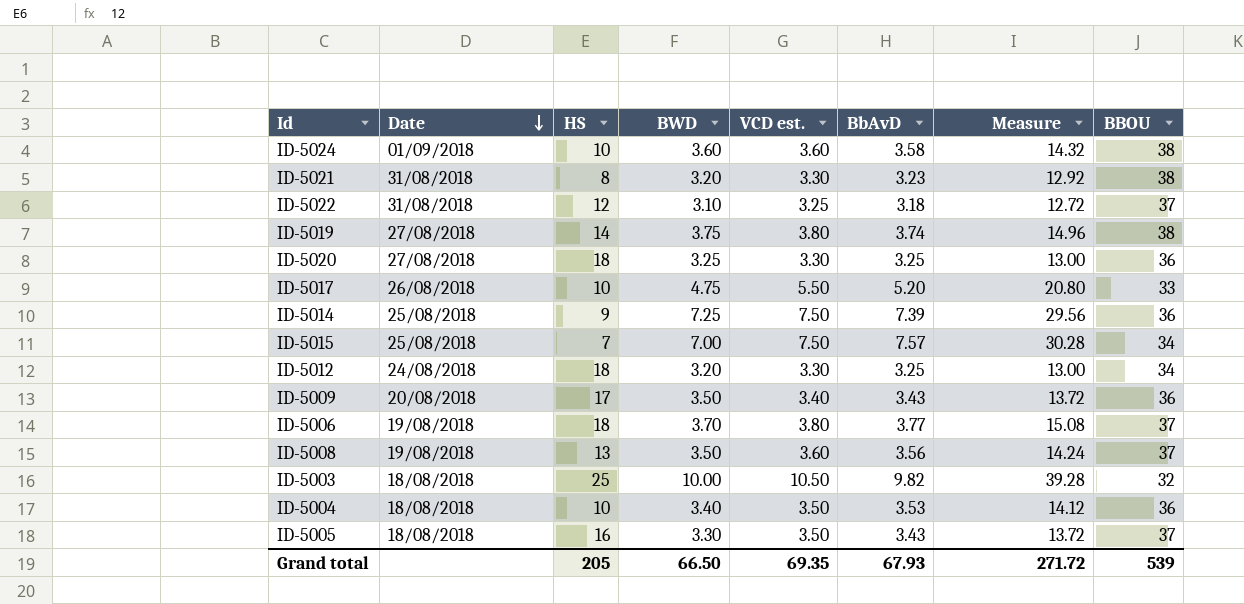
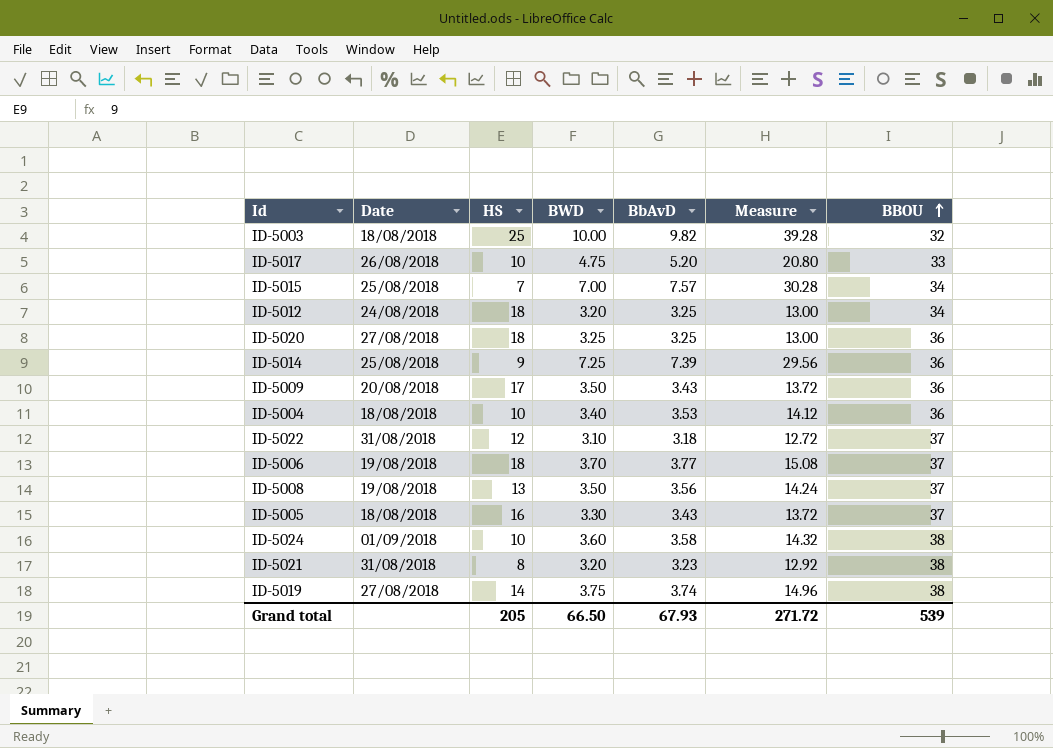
row order: Date descending -> BBOU ascending
column VCD est. | position: 5 -> none

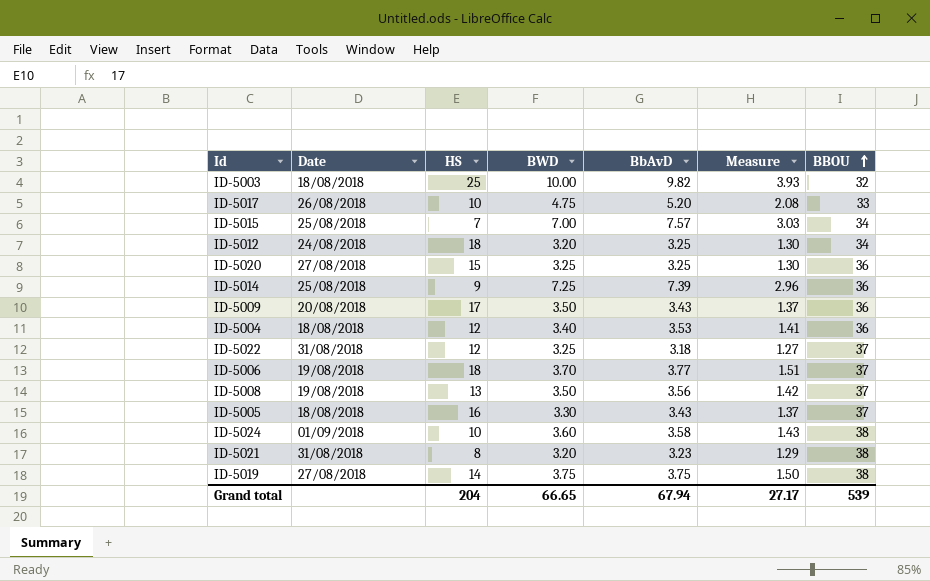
column Measure | formula: [BbAvD] * 4 -> [BbAvD] * 0.4
ID-5020 | HS: 18 -> 15
ID-5004 | HS: 10 -> 12
ID-5022 | BWD: 3.10 -> 3.25
ID-5019 | BbAvD: 3.74 -> 3.75
Grand total | HS: 205 -> 204
Grand total | BWD: 66.50 -> 66.65
Grand total | BbAvD: 67.93 -> 67.94
Grand total | Measure: 271.72 -> 27.17

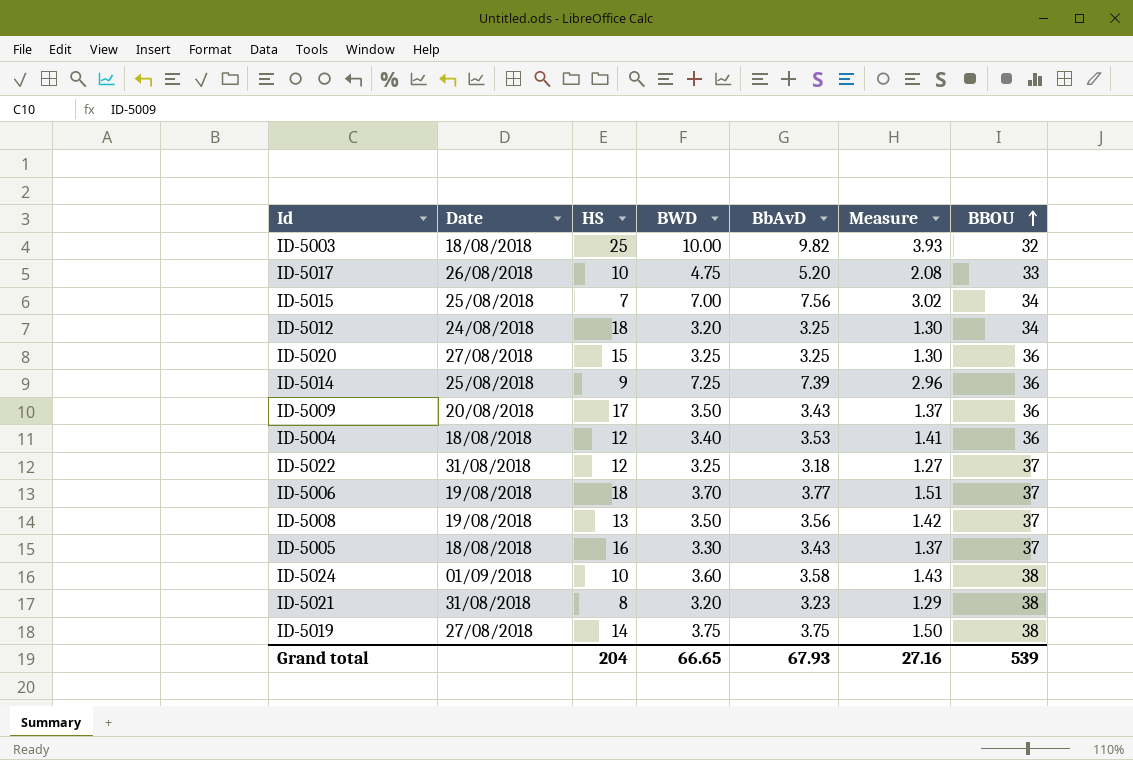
ID-5015 | BbAvD: 7.57 -> 7.56
ID-5015 | Measure: 3.03 -> 3.02
Grand total | BbAvD: 67.94 -> 67.93
Grand total | Measure: 27.17 -> 27.16

